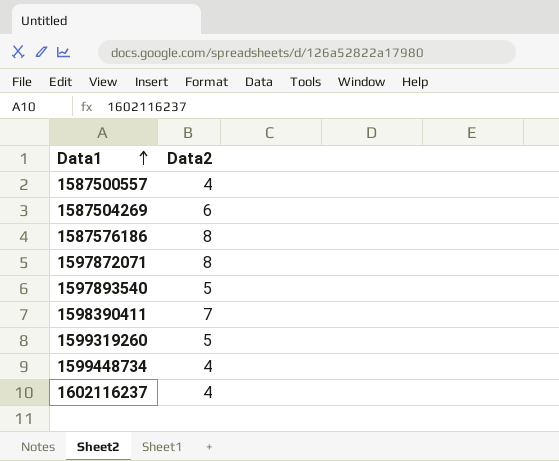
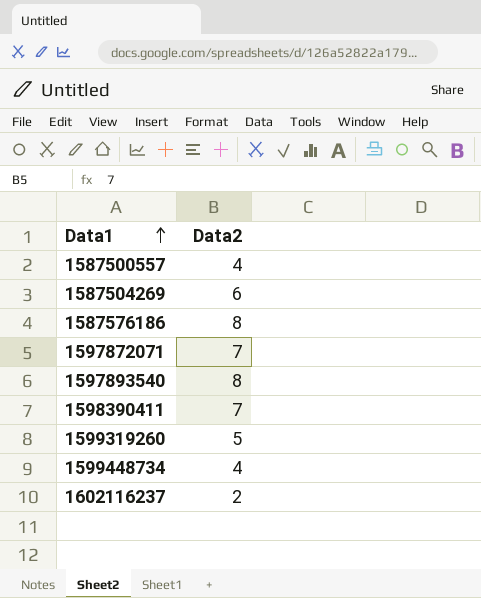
1597872071 | Data2: 8 -> 7
1597893540 | Data2: 5 -> 8
1602116237 | Data2: 4 -> 2

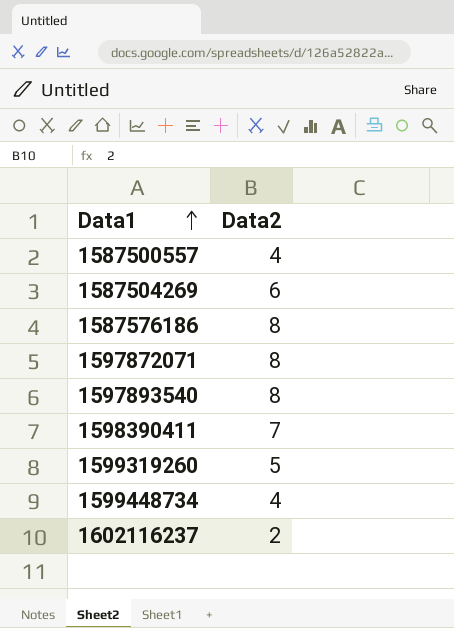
1597872071 | Data2: 7 -> 8

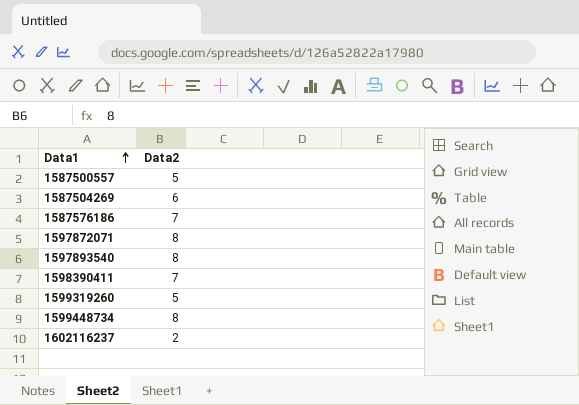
1587500557 | Data2: 4 -> 5
1587576186 | Data2: 8 -> 7
1599448734 | Data2: 4 -> 8

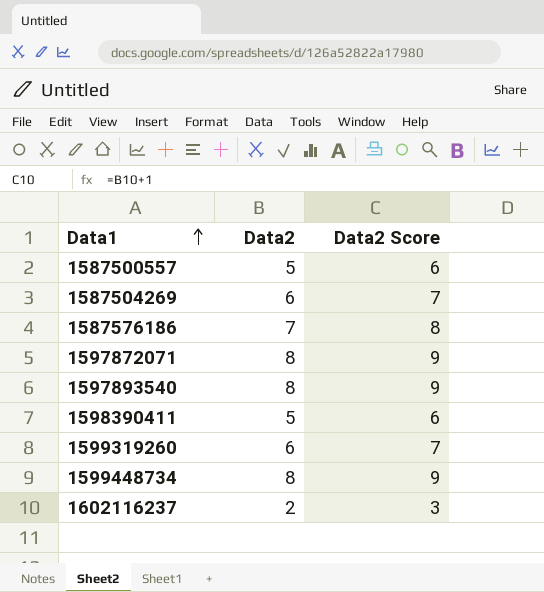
column Data2 Score | formula: none -> [Data2] + 1
1598390411 | Data2: 7 -> 5
1599319260 | Data2: 5 -> 6

